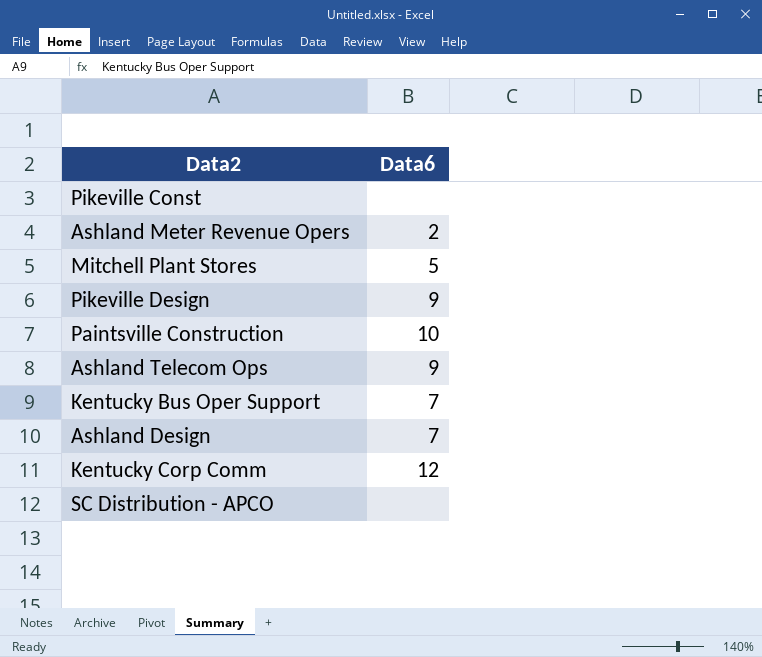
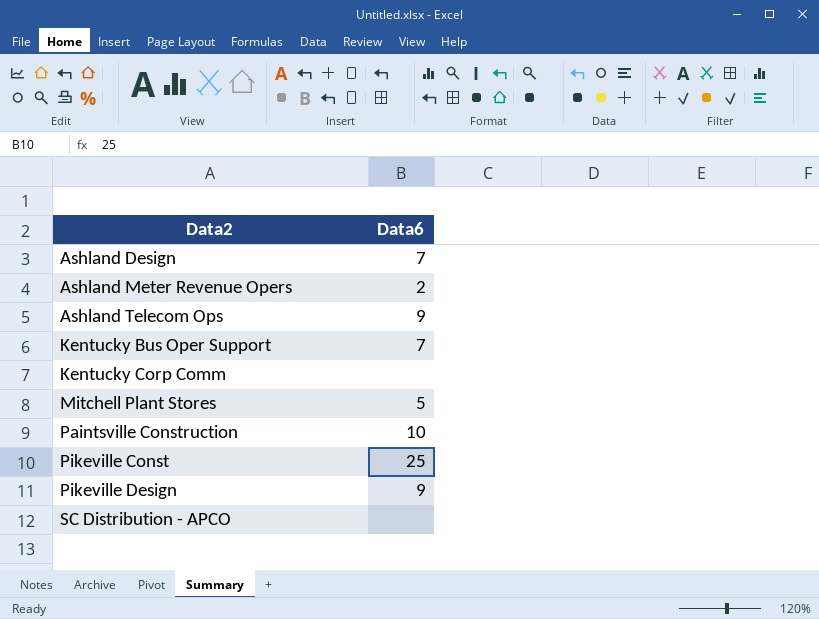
row order: none -> Data2 ascending
Kentucky Corp Comm | Data6: 12 -> none
Pikeville Const | Data6: none -> 25

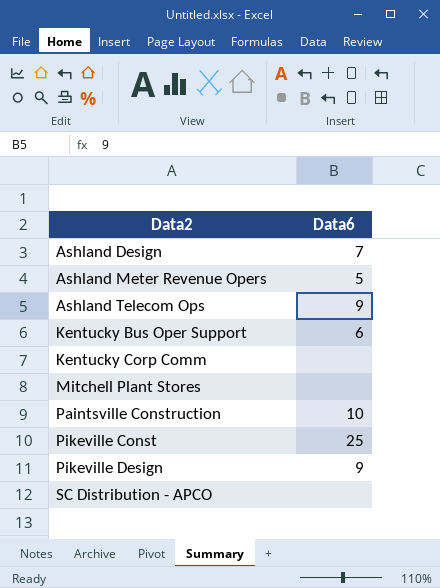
Ashland Meter Revenue Opers | Data6: 2 -> 5
Kentucky Bus Oper Support | Data6: 7 -> 6
Mitchell Plant Stores | Data6: 5 -> none

